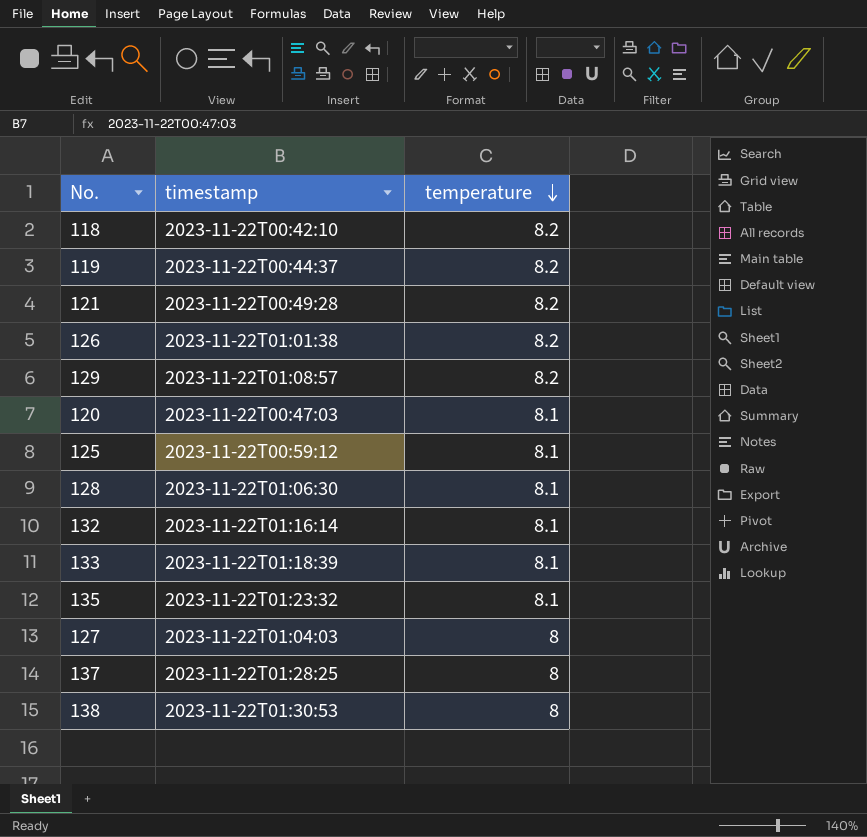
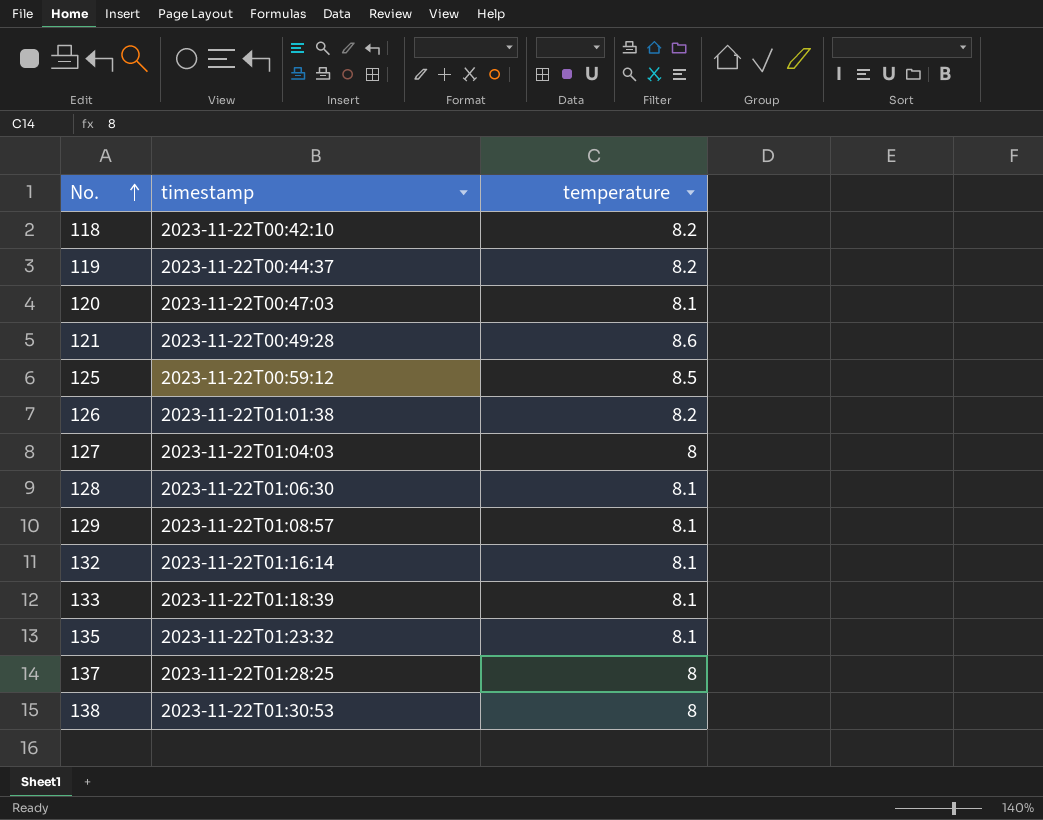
row order: temperature descending -> No. ascending
121 | temperature: 8.2 -> 8.6
125 | temperature: 8.1 -> 8.5
129 | temperature: 8.2 -> 8.1

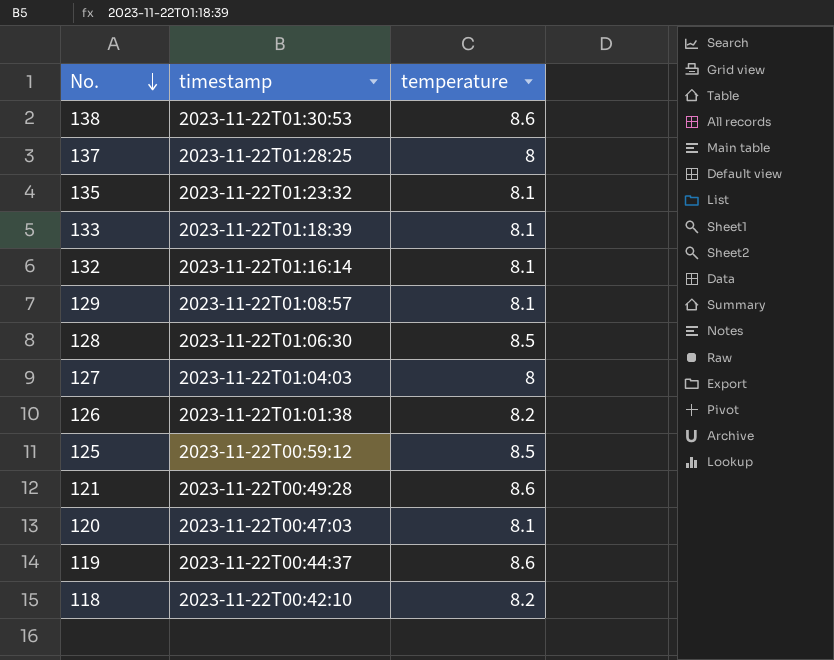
row order: No. ascending -> No. descending
138 | temperature: 8 -> 8.6
128 | temperature: 8.1 -> 8.5
119 | temperature: 8.2 -> 8.6

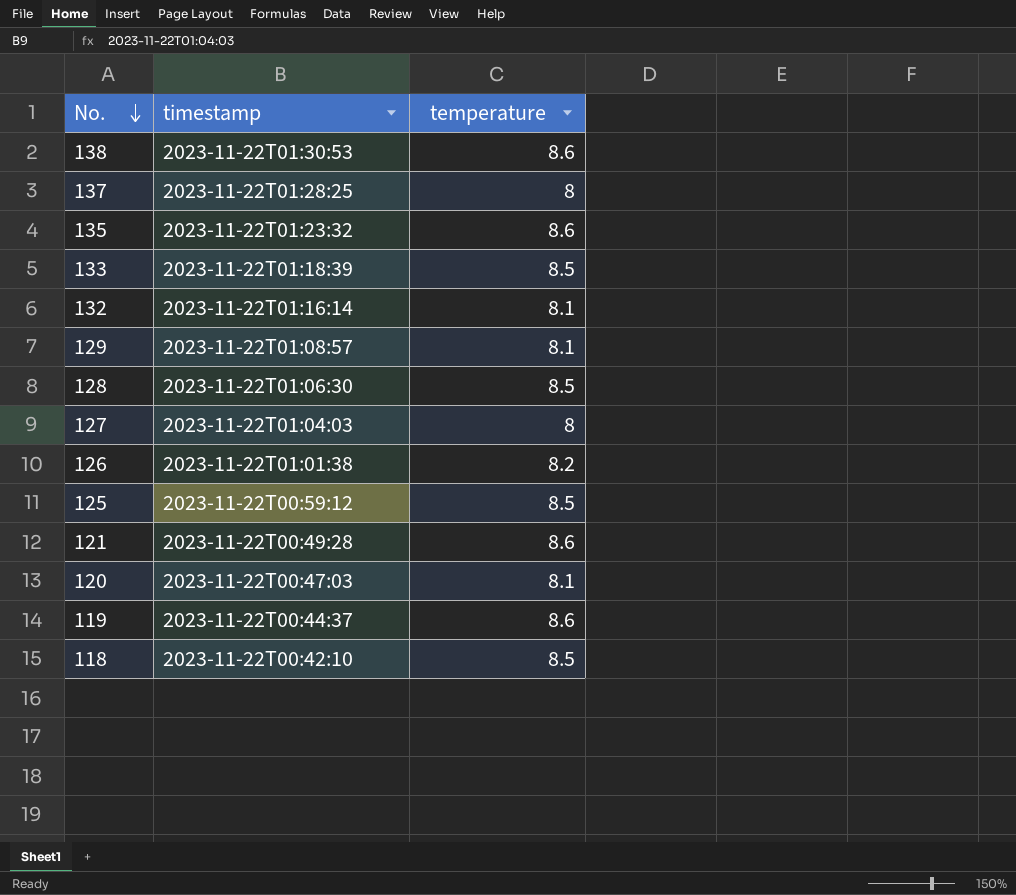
135 | temperature: 8.1 -> 8.6
133 | temperature: 8.1 -> 8.5
118 | temperature: 8.2 -> 8.5

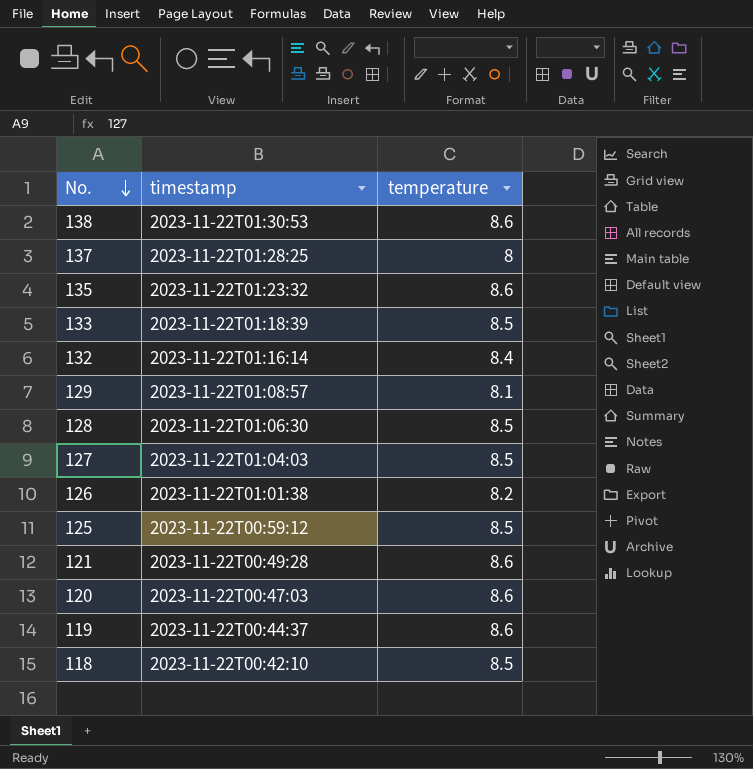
132 | temperature: 8.1 -> 8.4
127 | temperature: 8 -> 8.5
120 | temperature: 8.1 -> 8.6

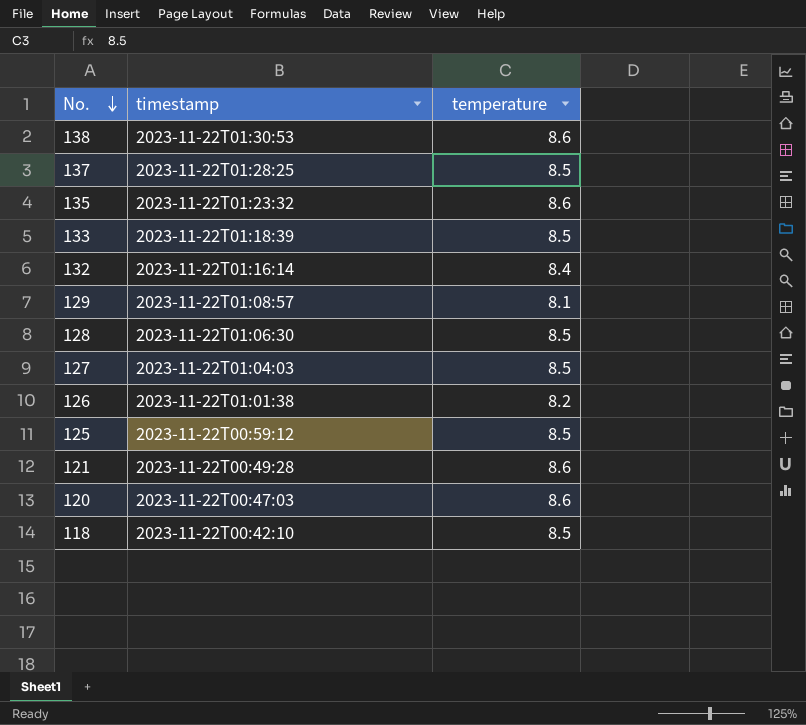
row 119: 2023-11-22T00:44:37 | 8.6 -> none
137 | temperature: 8 -> 8.5

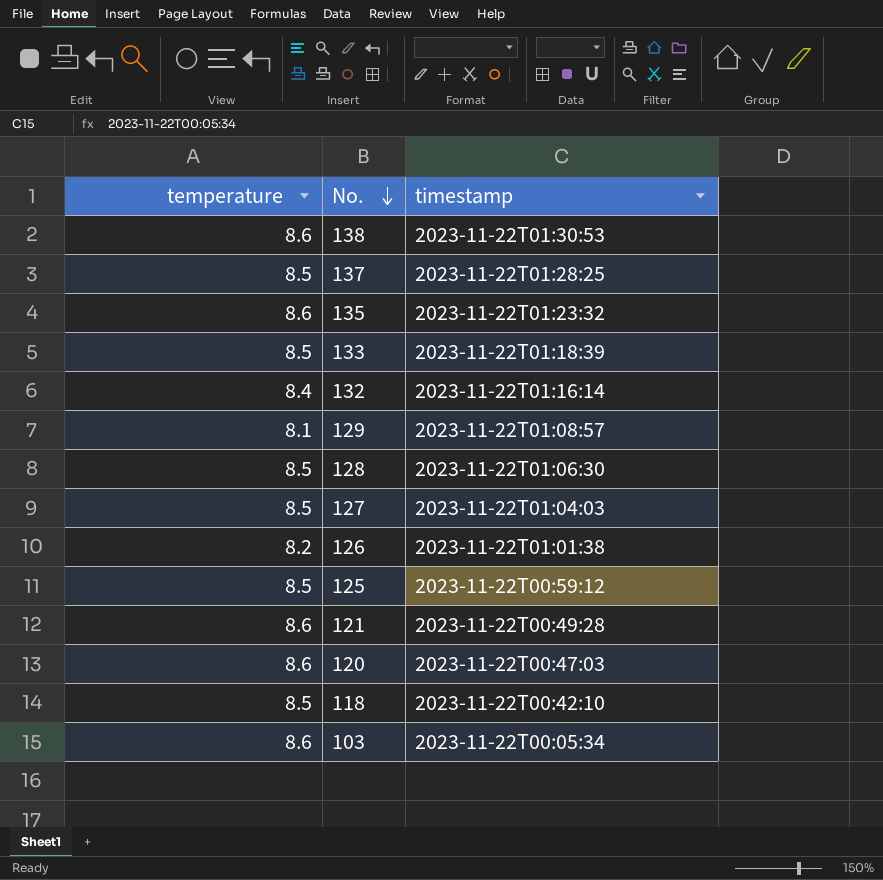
column temperature | position: 3 -> 1
row 103: none -> 8.6 | 2023-11-22T00:05:34

